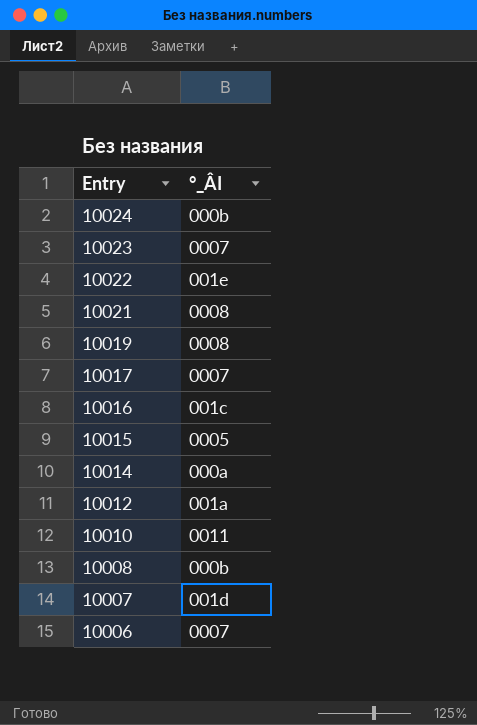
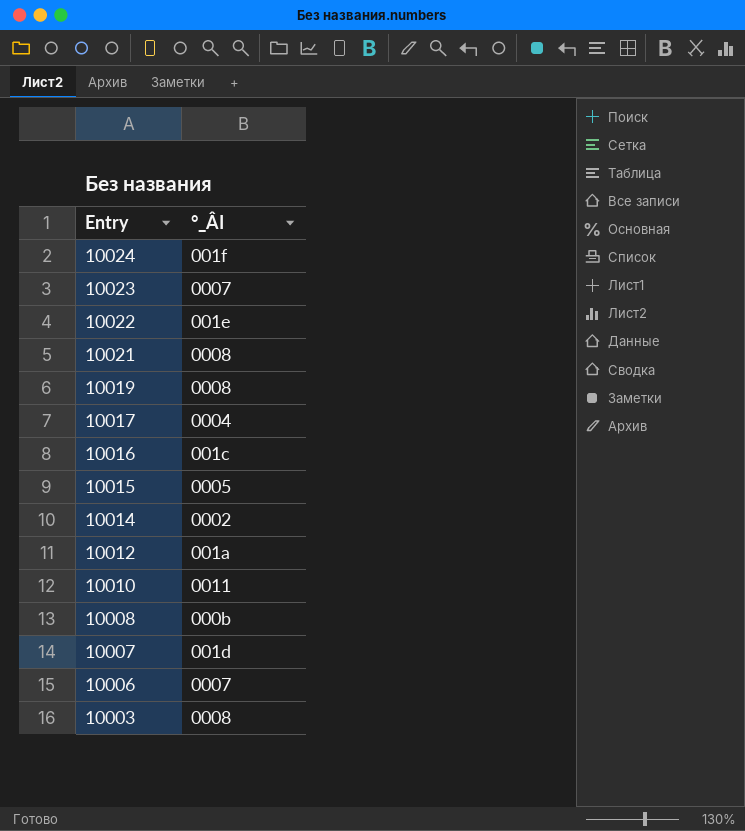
10024 | °_ÂI: 000b -> 001f
10017 | °_ÂI: 0007 -> 0004
10014 | °_ÂI: 000a -> 0002
row 10003: none -> 0008

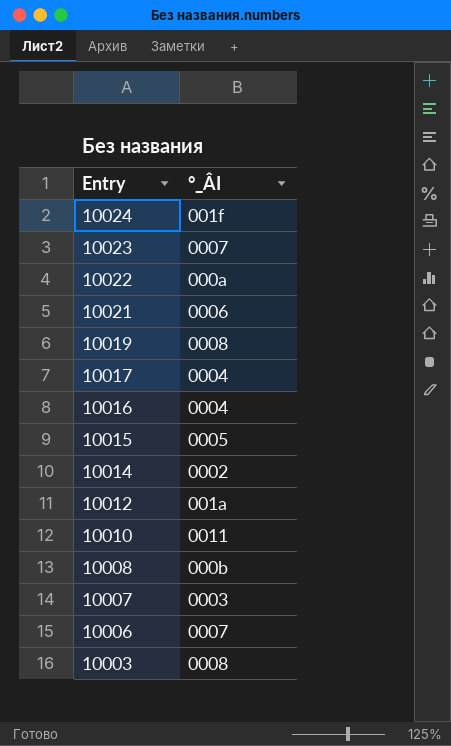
10022 | °_ÂI: 001e -> 000a
10021 | °_ÂI: 0008 -> 0006
10016 | °_ÂI: 001c -> 0004
10007 | °_ÂI: 001d -> 0003

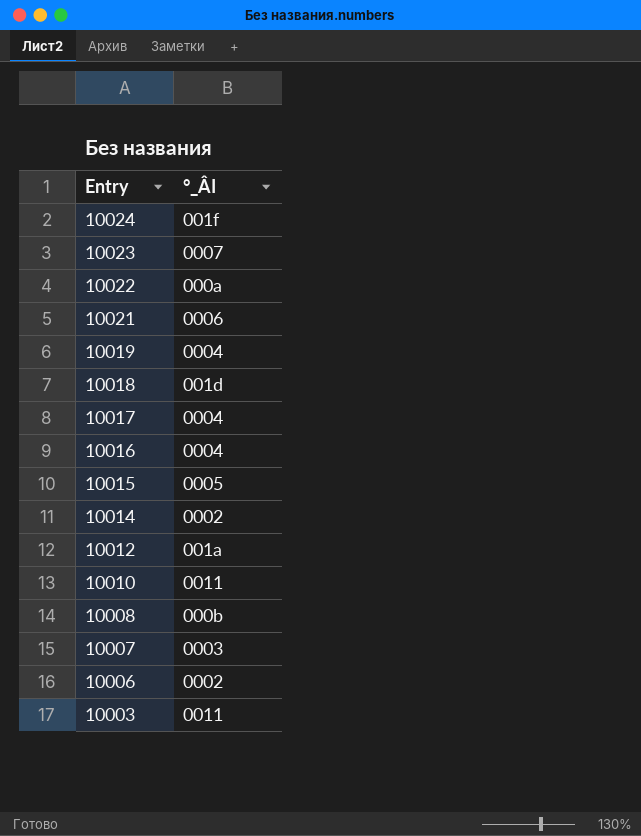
10019 | °_ÂI: 0008 -> 0004
row 10018: none -> 001d
10006 | °_ÂI: 0007 -> 0002
10003 | °_ÂI: 0008 -> 0011

